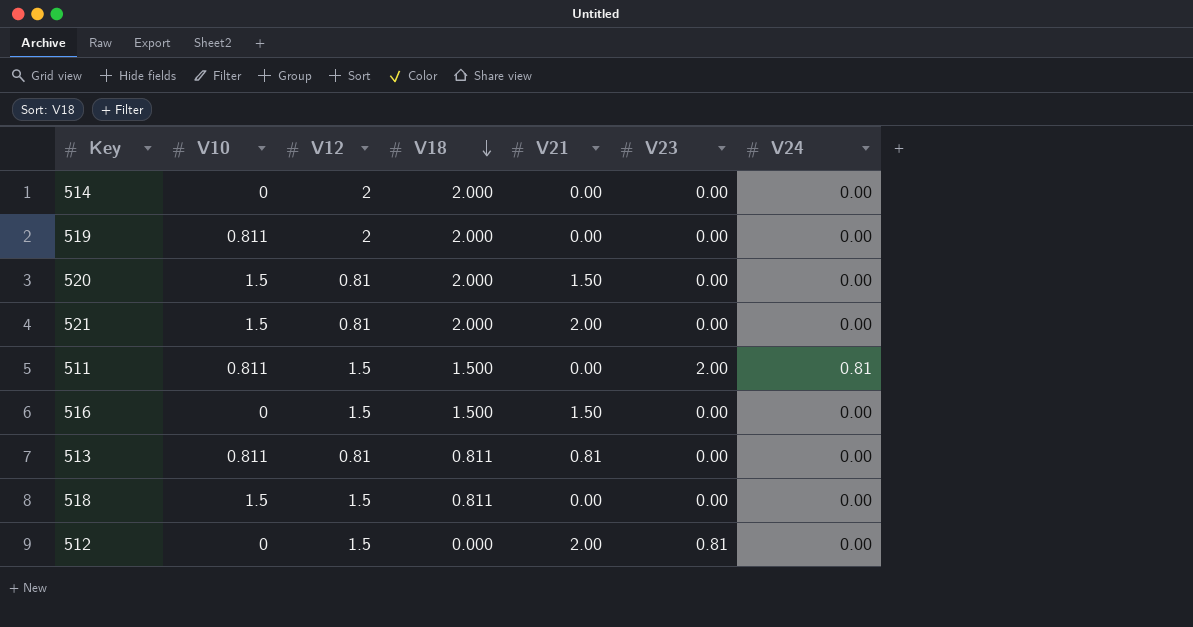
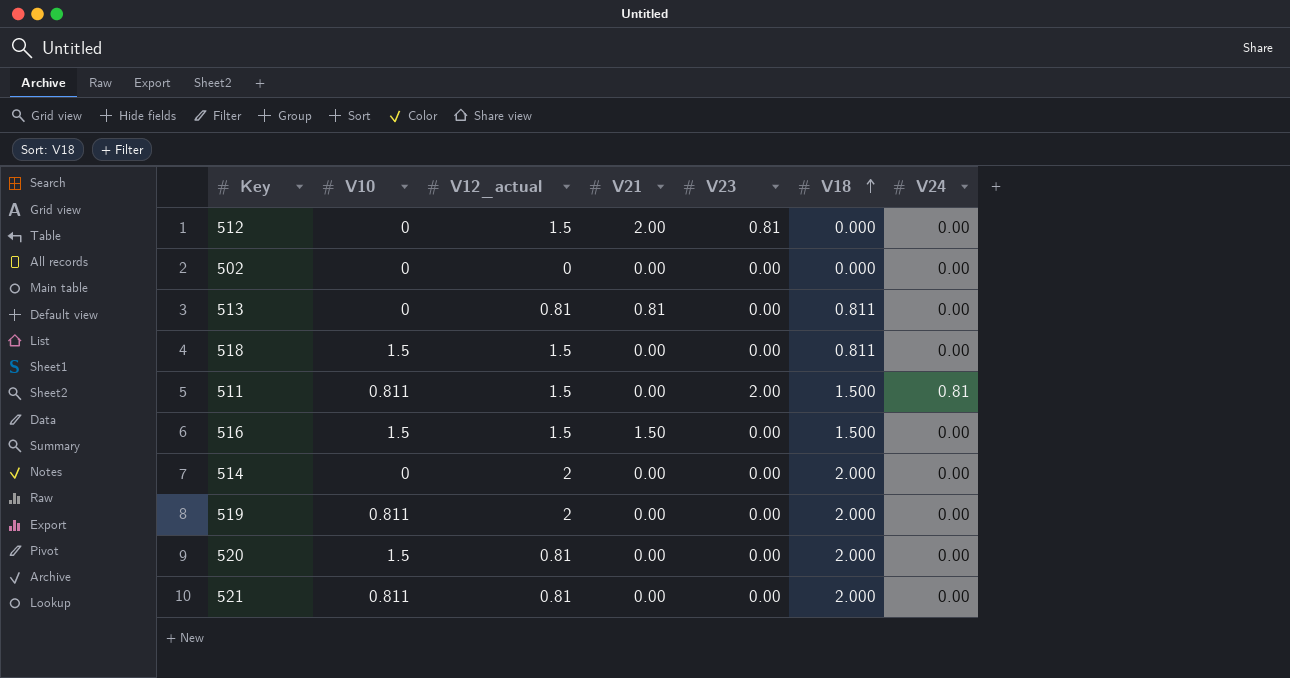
row order: V18 descending -> V18 ascending
column name: V12 -> V12_actual
column V18 | position: 4 -> 6
row 502: none -> 0 | 0 | 0.00 | 0.00 | 0.000 | 0.00
513 | V10: 0.811 -> 0
516 | V10: 0 -> 1.5
520 | V21: 1.50 -> 0.00
521 | V10: 1.5 -> 0.811
521 | V21: 2.00 -> 0.00

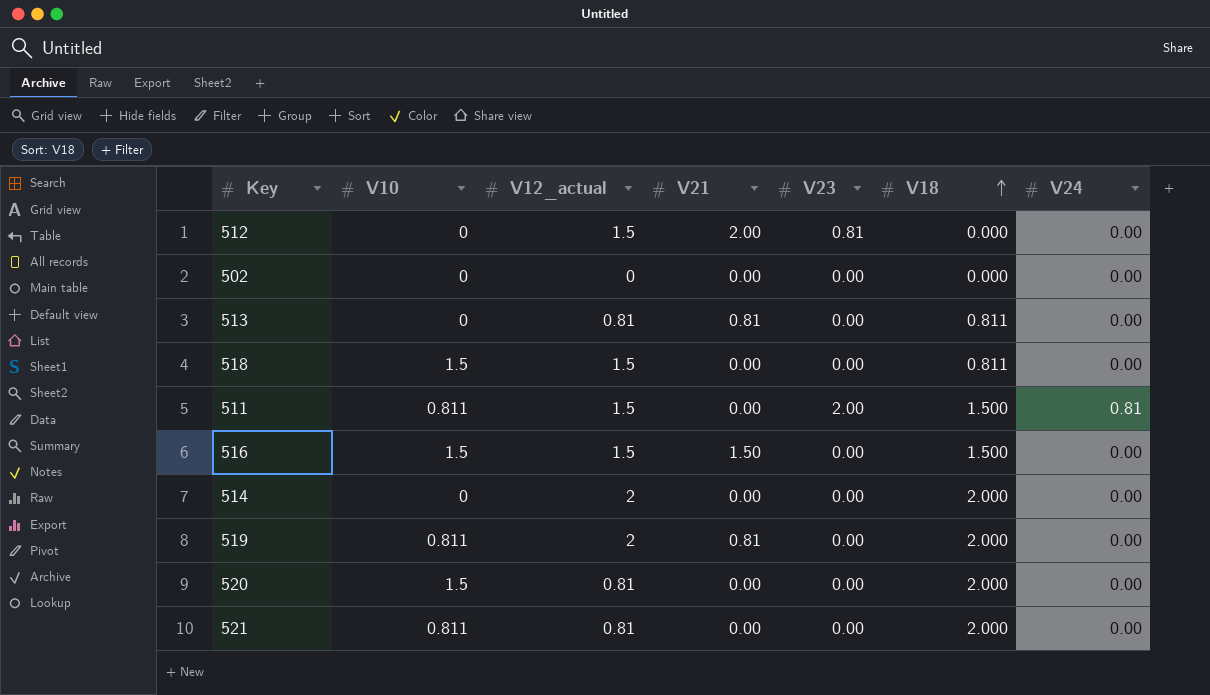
519 | V21: 0.00 -> 0.81

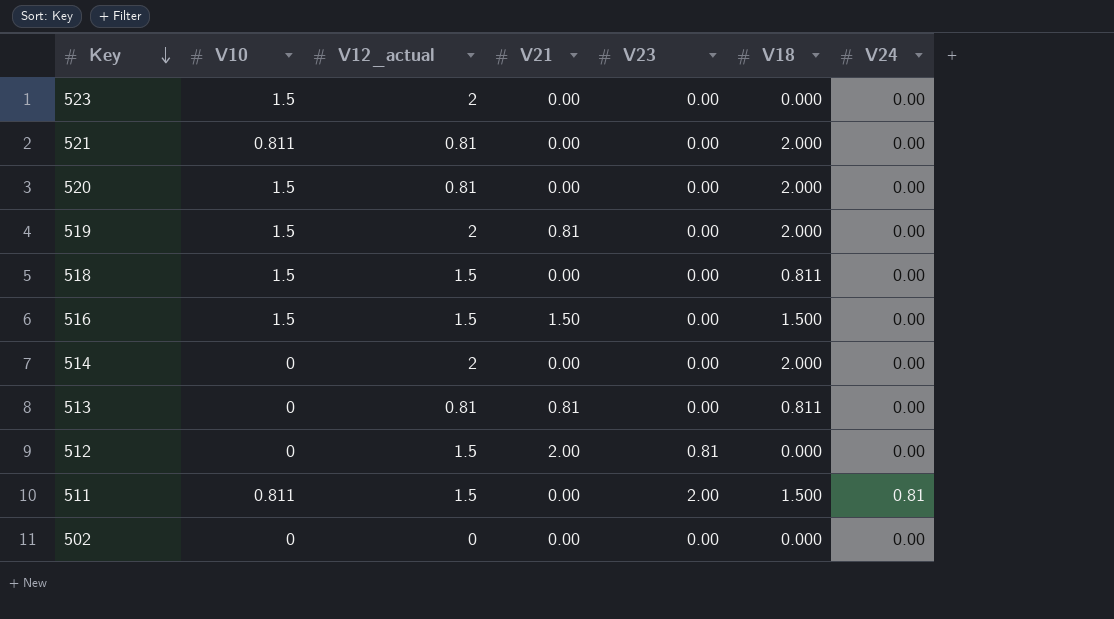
row order: V18 ascending -> Key descending
row 523: none -> 1.5 | 2 | 0.00 | 0.00 | 0.000 | 0.00
519 | V10: 0.811 -> 1.5

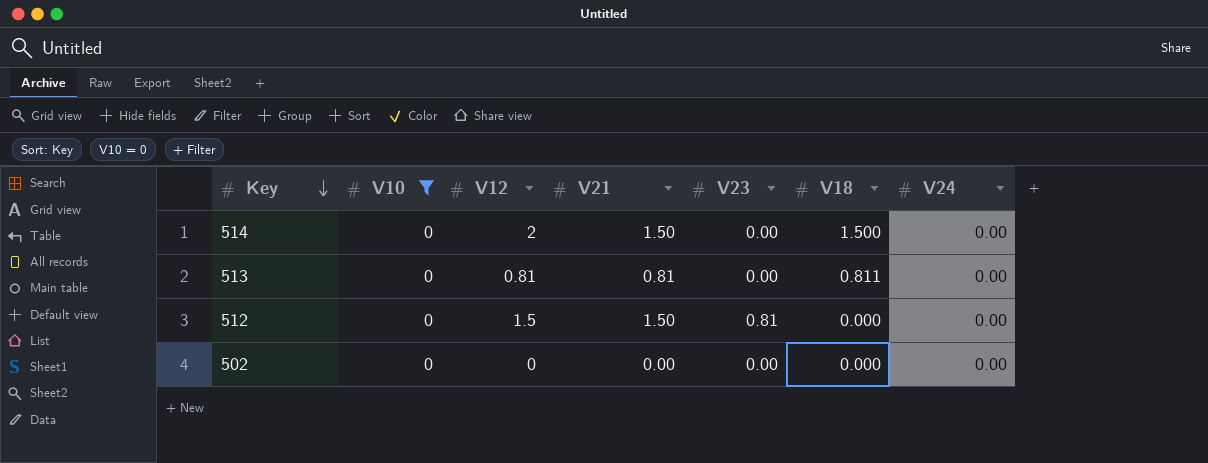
filter: none -> V10 = 0
column name: V12_actual -> V12
514 | V21: 0.00 -> 1.50
514 | V18: 2.000 -> 1.500
512 | V21: 2.00 -> 1.50

